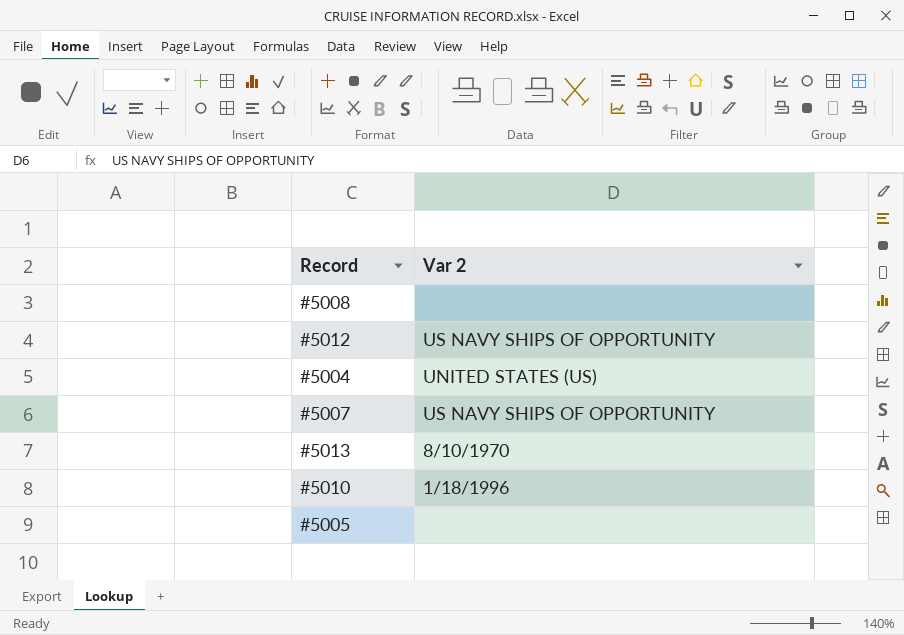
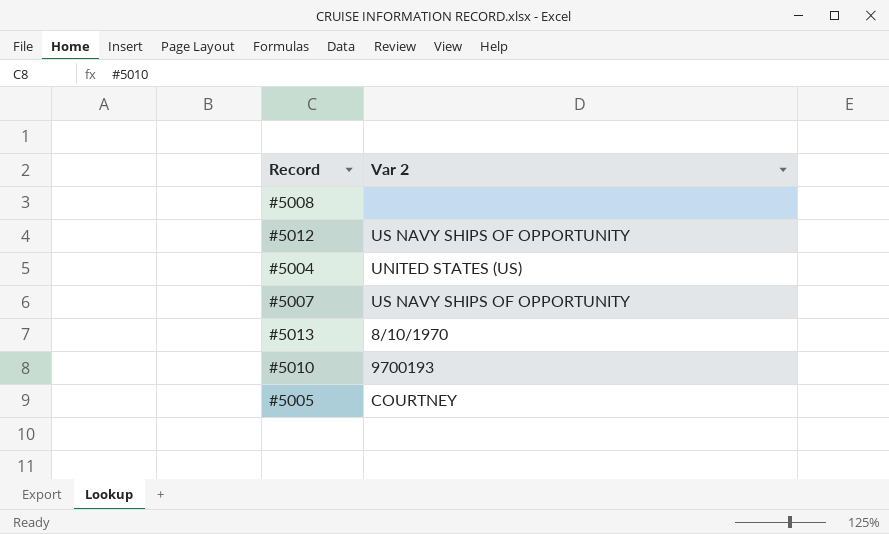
#5010 | Var 2: 1/18/1996 -> 9700193
#5005 | Var 2: none -> COURTNEY

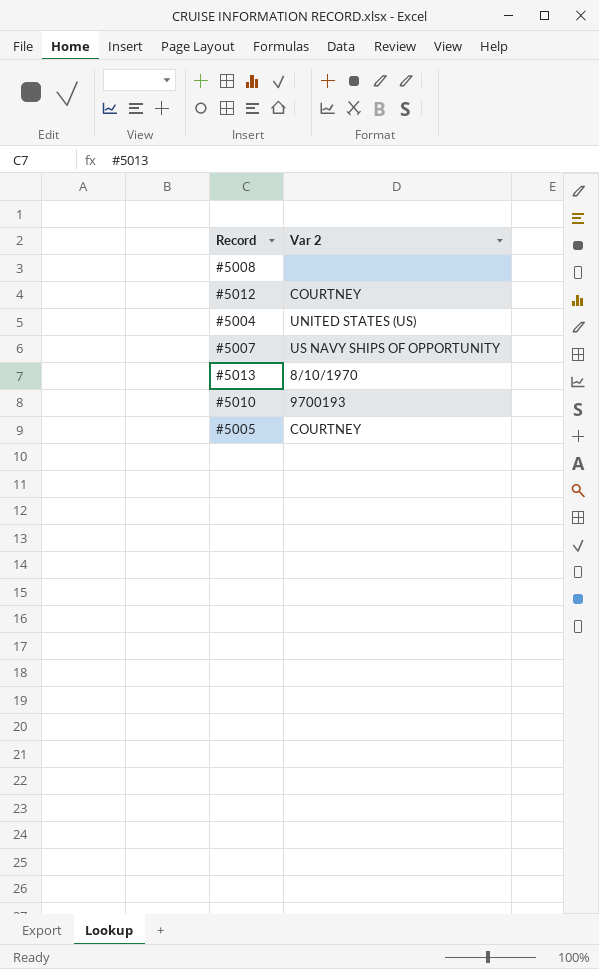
#5012 | Var 2: US NAVY SHIPS OF OPPORTUNITY -> COURTNEY

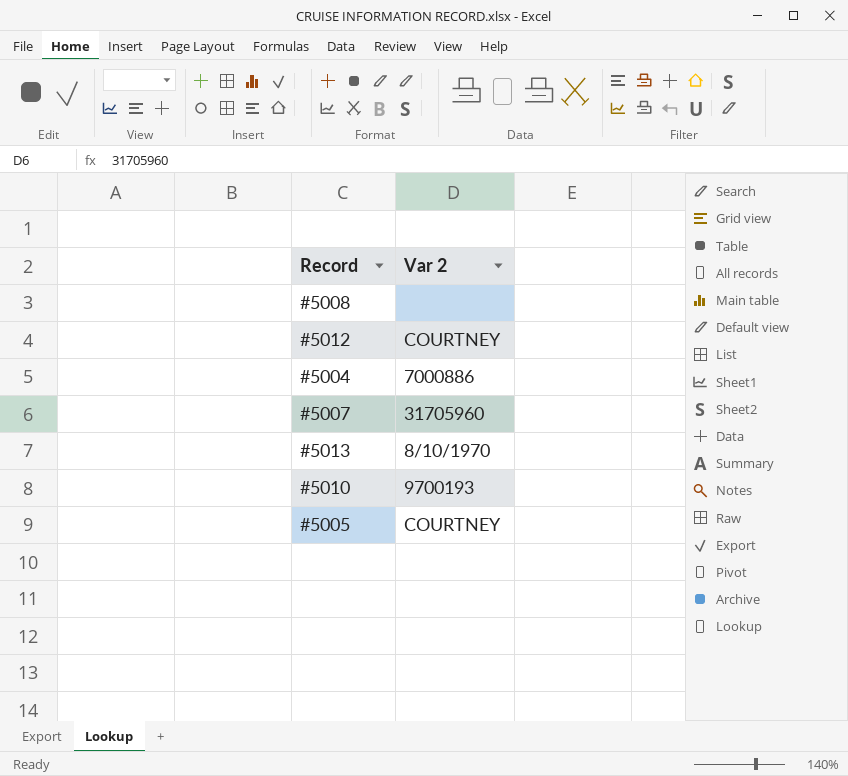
#5004 | Var 2: UNITED STATES (US) -> 7000886
#5007 | Var 2: US NAVY SHIPS OF OPPORTUNITY -> 31705960

